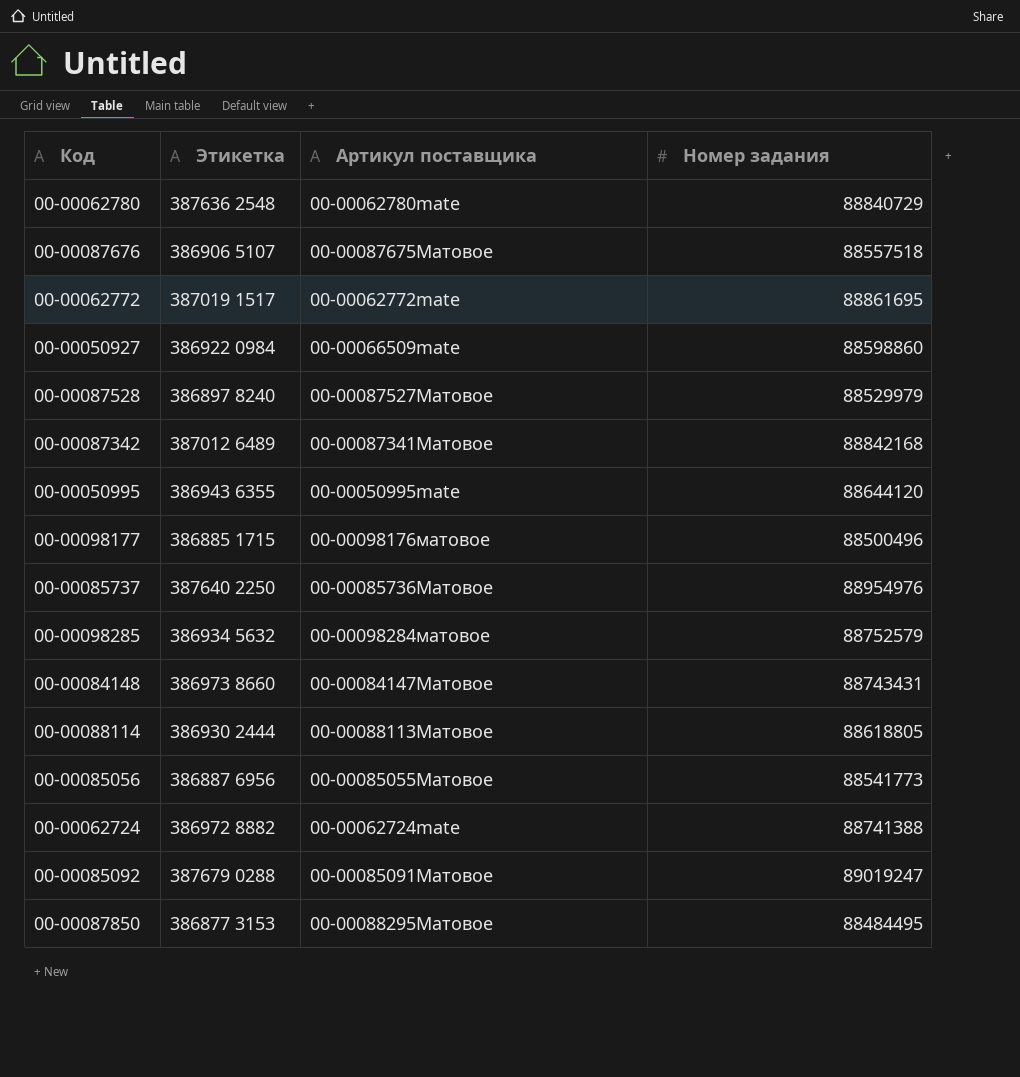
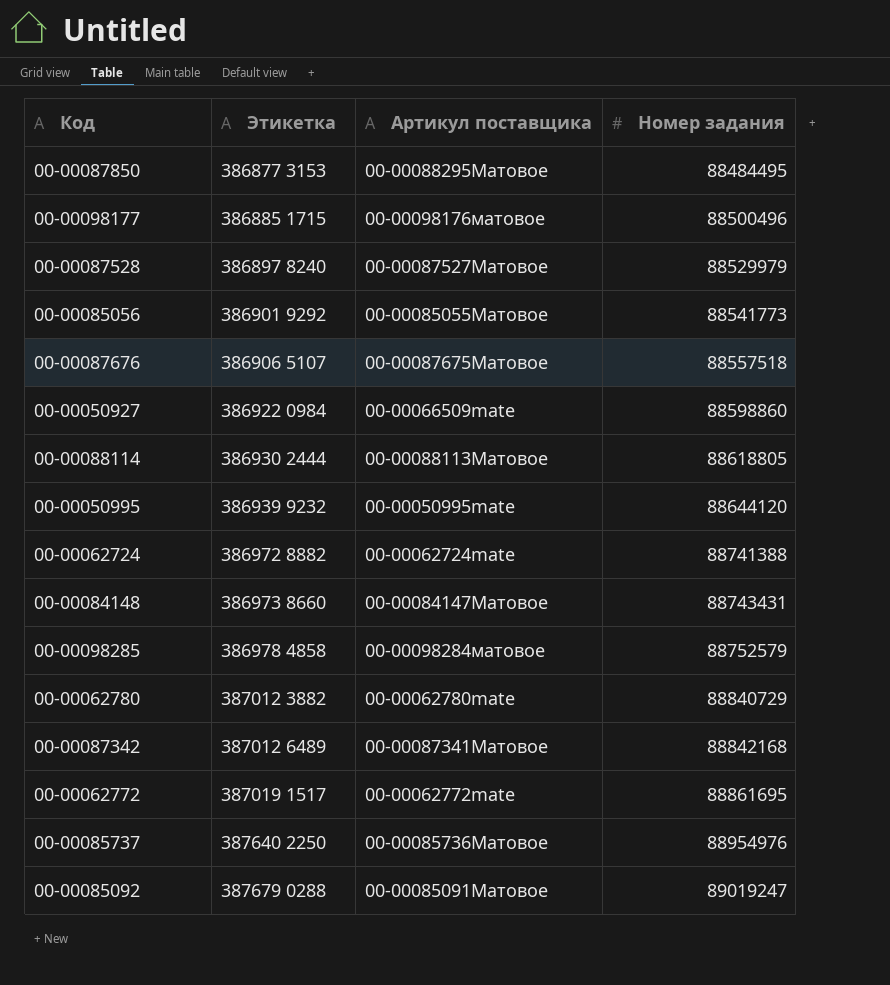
row order: none -> Этикетка ascending
00-00085056 | Этикетка: 386887 6956 -> 386901 9292
00-00050995 | Этикетка: 386943 6355 -> 386939 9232
00-00098285 | Этикетка: 386934 5632 -> 386978 4858
00-00062780 | Этикетка: 387636 2548 -> 387012 3882

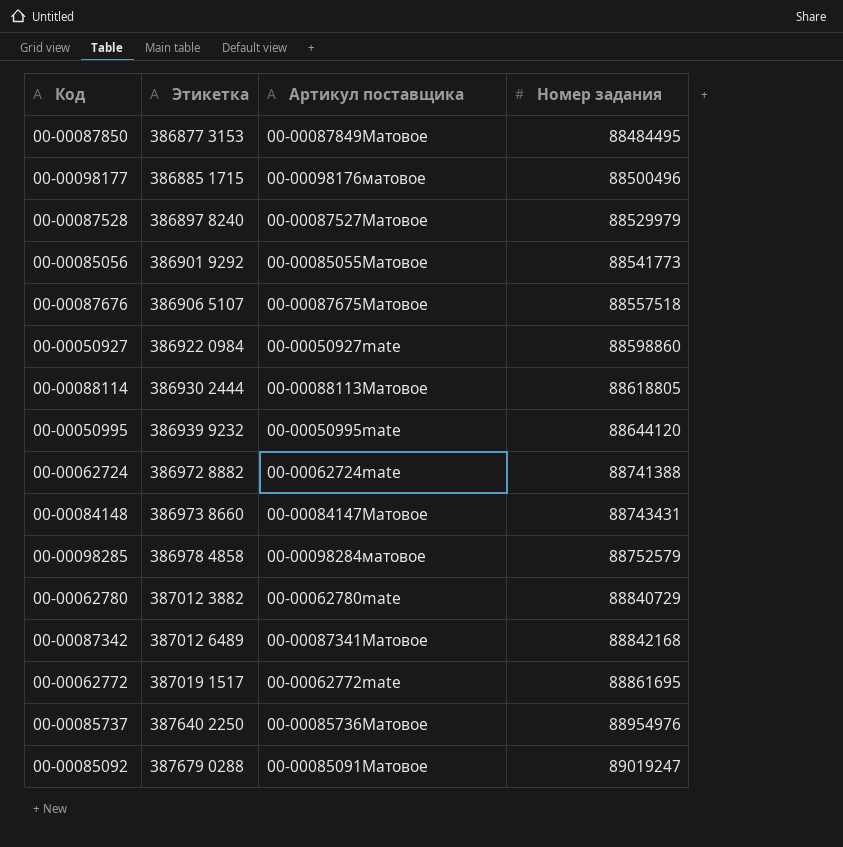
00-00087850 | Артикул поставщика: 00-00088295Матовое -> 00-00087849Матовое
00-00050927 | Артикул поставщика: 00-00066509mate -> 00-00050927mate

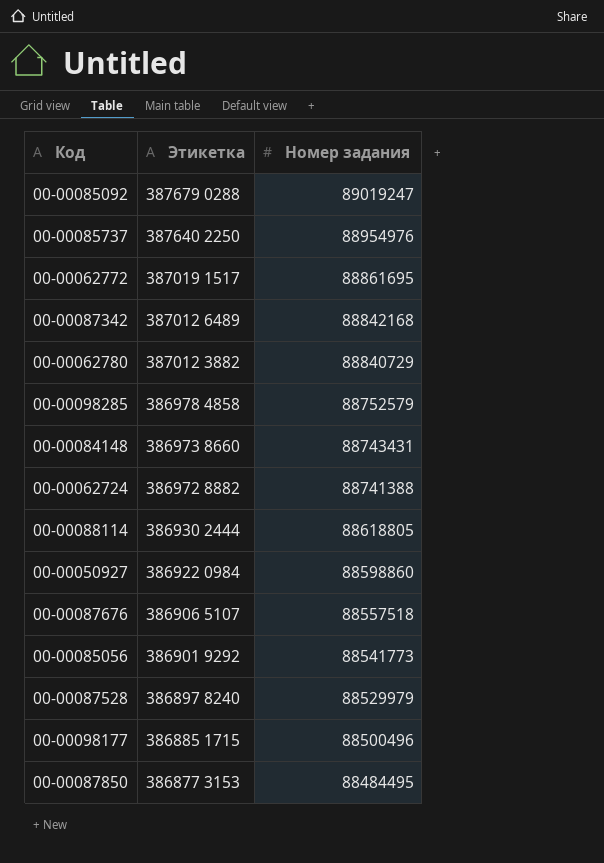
row order: Этикетка ascending -> Этикетка descending
column Артикул поставщика | position: 3 -> none
row 00-00050995: 386939 9232 | 00-00050995mate | 88644120 -> none

